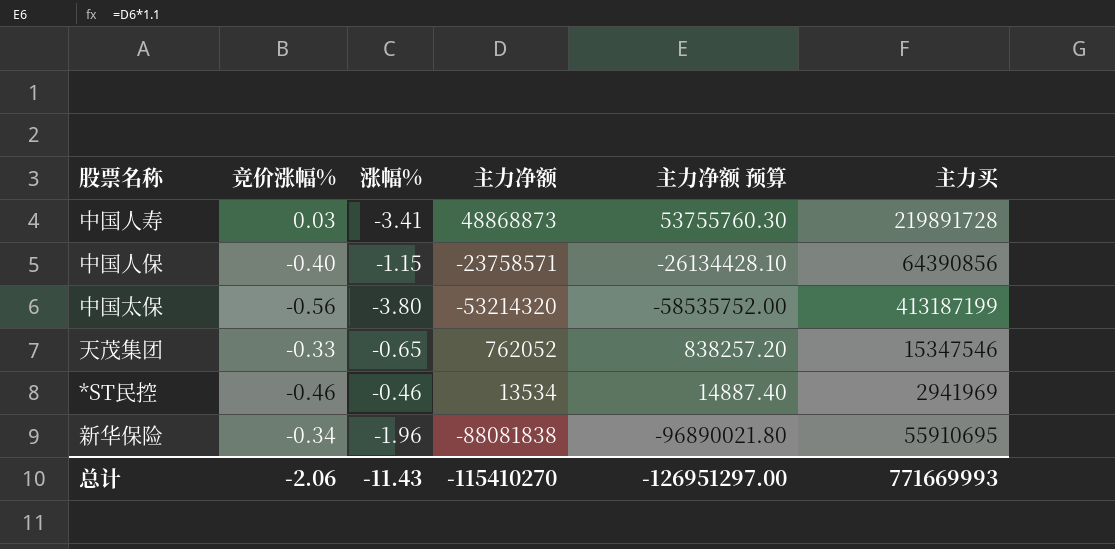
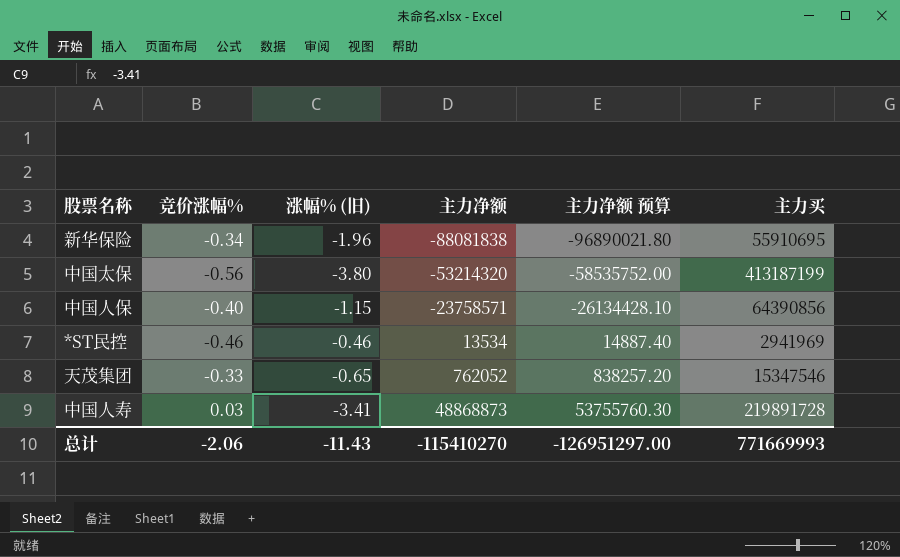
row order: none -> 主力净额 ascending
column name: 涨幅% -> 涨幅% (旧)

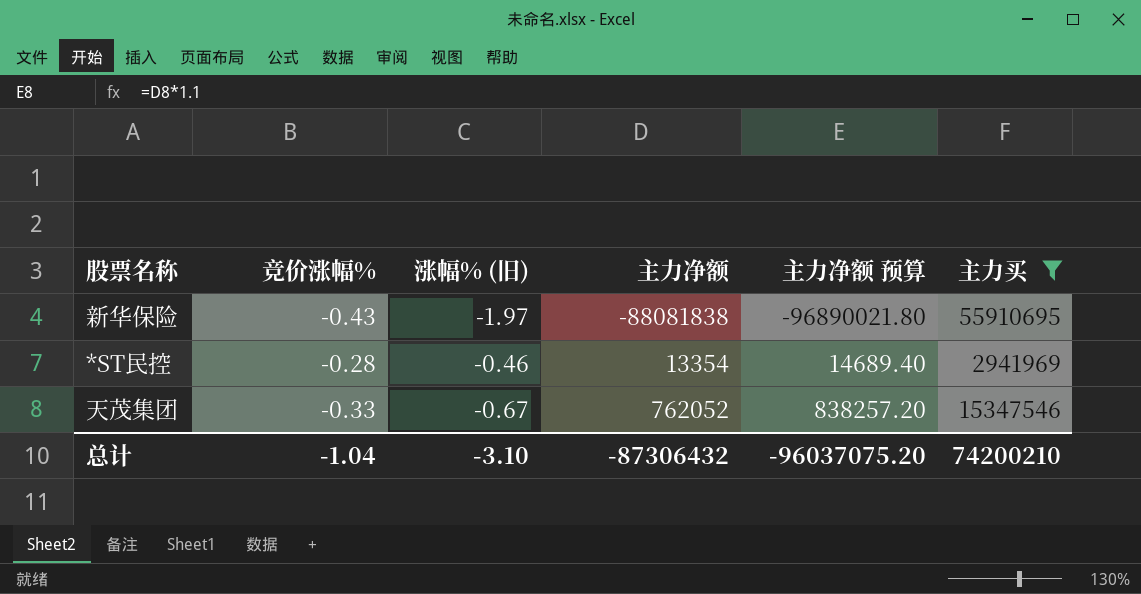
filter: none -> 主力买 <= 55910695
新华保险 | 竞价涨幅%: -0.34 -> -0.43
新华保险 | 涨幅% (旧): -1.96 -> -1.97
*ST民控 | 竞价涨幅%: -0.46 -> -0.28
*ST民控 | 主力净额: 13534 -> 13354
*ST民控 | 主力净额 预算: 14887.40 -> 14689.40
天茂集团 | 涨幅% (旧): -0.65 -> -0.67
总计 | 竞价涨幅%: -2.06 -> -1.04
总计 | 涨幅% (旧): -11.43 -> -3.10
总计 | 主力净额: -115410270 -> -87306432
总计 | 主力净额 预算: -126951297.00 -> -96037075.20
总计 | 主力买: 771669993 -> 74200210

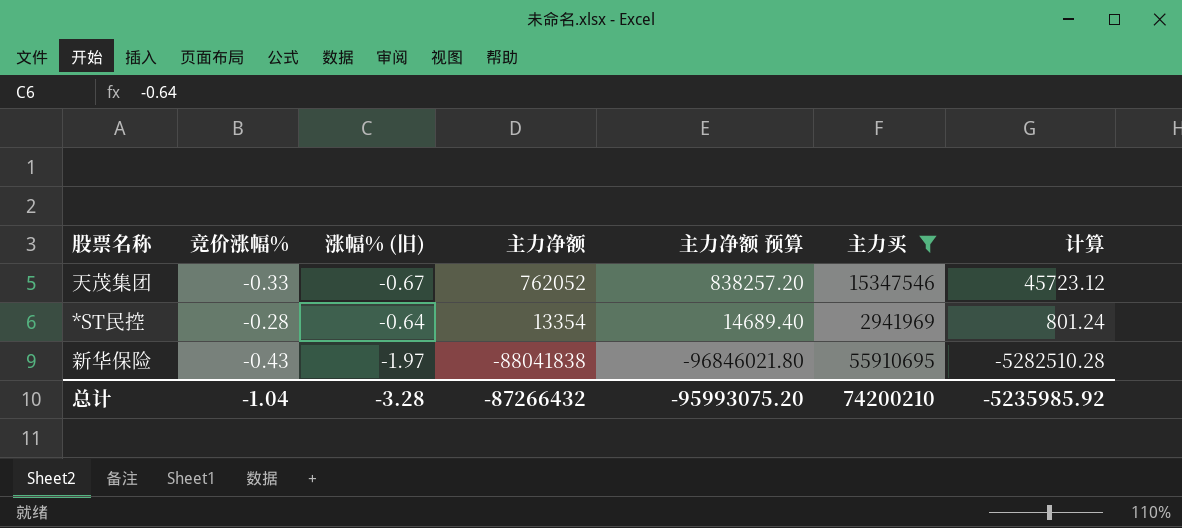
row order: 主力净额 ascending -> 主力净额 descending
column 计算 | formula: none -> [主力净额] * 0.06
*ST民控 | 涨幅% (旧): -0.46 -> -0.64
新华保险 | 主力净额: -88081838 -> -88041838
新华保险 | 主力净额 预算: -96890021.80 -> -96846021.80
总计 | 涨幅% (旧): -3.10 -> -3.28
总计 | 主力净额: -87306432 -> -87266432
总计 | 主力净额 预算: -96037075.20 -> -95993075.20

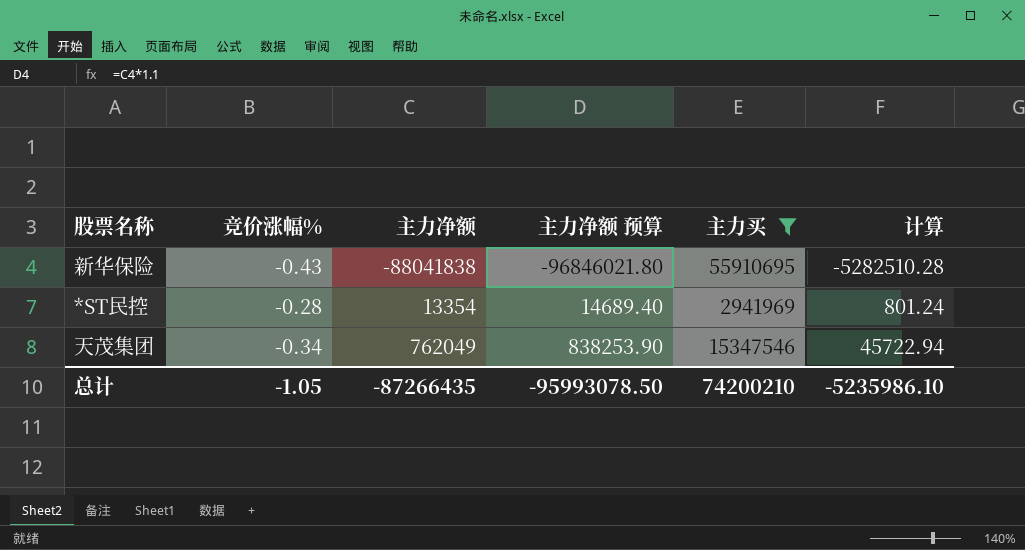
row order: 主力净额 descending -> 主力净额 ascending
column 涨幅% (旧) | position: 3 -> none
天茂集团 | 竞价涨幅%: -0.33 -> -0.34
天茂集团 | 主力净额: 762052 -> 762049
天茂集团 | 主力净额 预算: 838257.20 -> 838253.90
天茂集团 | 计算: 45723.12 -> 45722.94
总计 | 竞价涨幅%: -1.04 -> -1.05
总计 | 主力净额: -87266432 -> -87266435
总计 | 主力净额 预算: -95993075.20 -> -95993078.50
总计 | 计算: -5235985.92 -> -5235986.10

